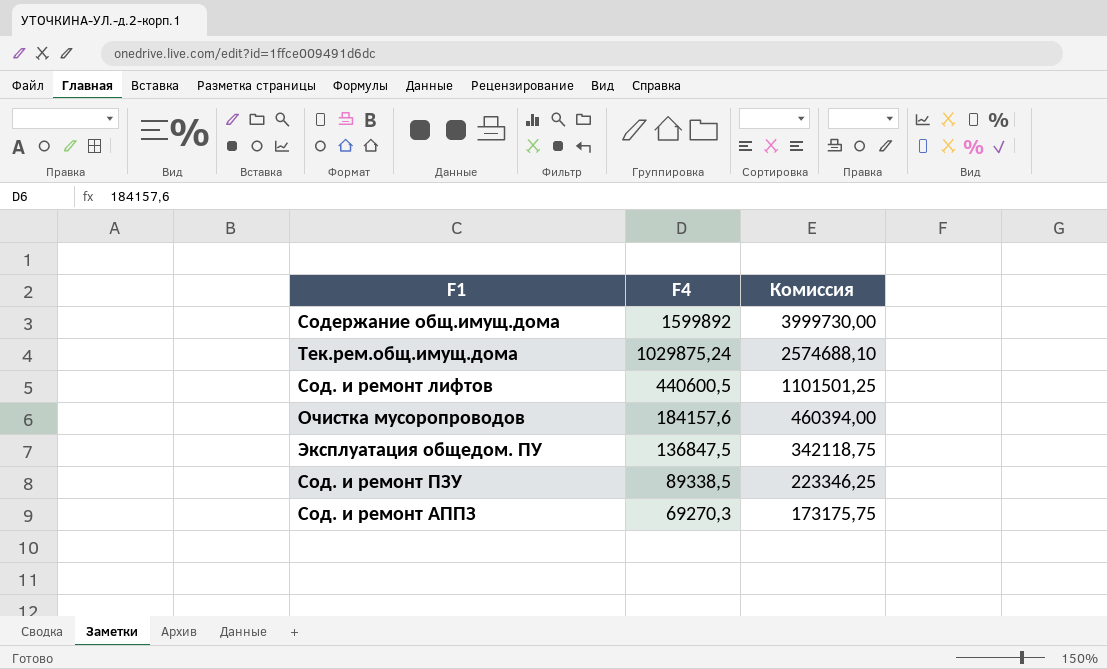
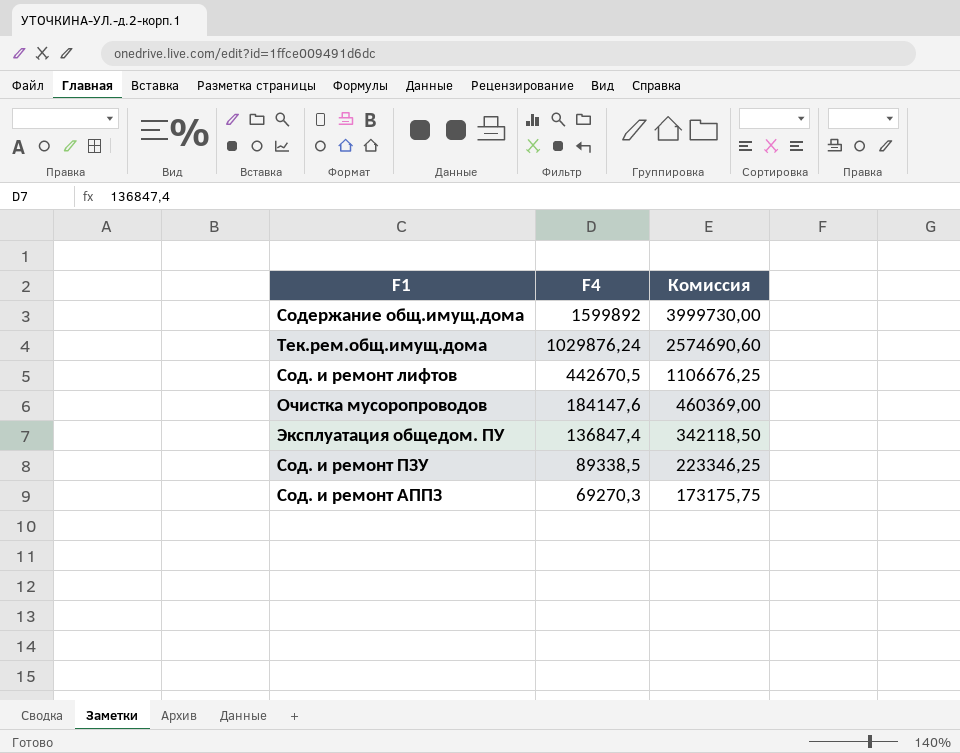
Тек.рем.общ.имущ.дома | F4: 1029875,24 -> 1029876,24
Тек.рем.общ.имущ.дома | Комиссия: 2574688,10 -> 2574690,60
Сод. и ремонт лифтов | F4: 440600,5 -> 442670,5
Сод. и ремонт лифтов | Комиссия: 1101501,25 -> 1106676,25
Очистка мусоропроводов | F4: 184157,6 -> 184147,6
Очистка мусоропроводов | Комиссия: 460394,00 -> 460369,00
Эксплуатация общедом. ПУ | F4: 136847,5 -> 136847,4
Эксплуатация общедом. ПУ | Комиссия: 342118,75 -> 342118,50

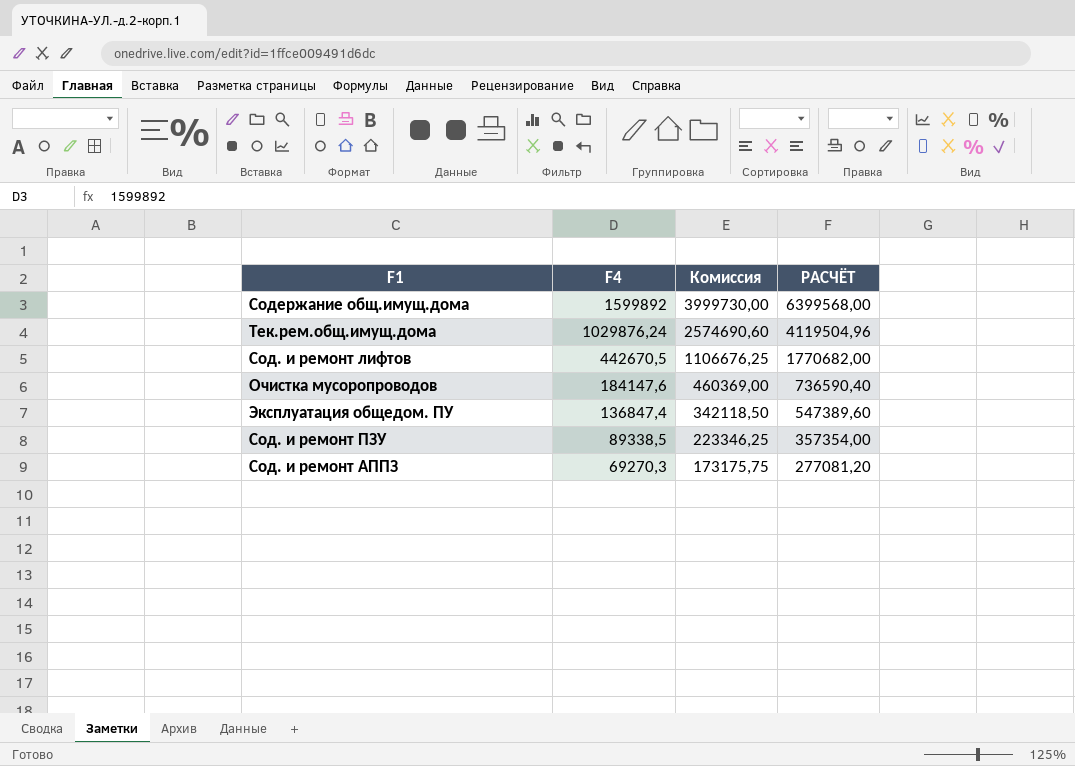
column РАСЧЁТ | formula: none -> [F4] * 4

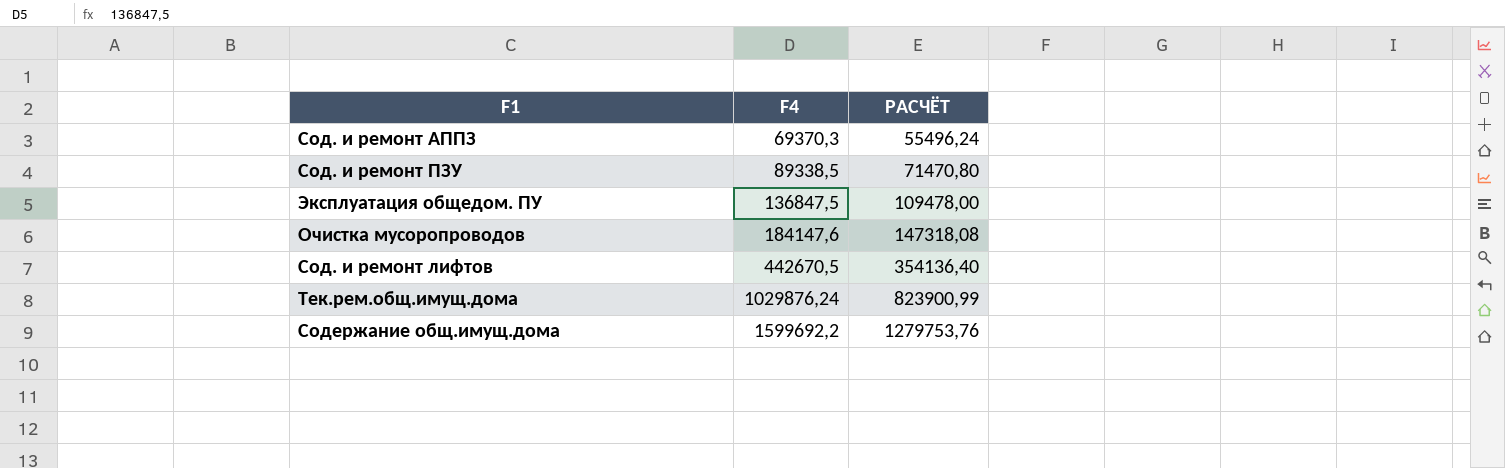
row order: F4 descending -> F4 ascending
column Комиссия | formula: [F4] * 2,5 -> none
column РАСЧЁТ | formula: [F4] * 4 -> [F4] * 0,8
Сод. и ремонт АППЗ | F4: 69270,3 -> 69370,3
Эксплуатация общедом. ПУ | F4: 136847,4 -> 136847,5
Содержание общ.имущ.дома | F4: 1599892 -> 1599692,2

